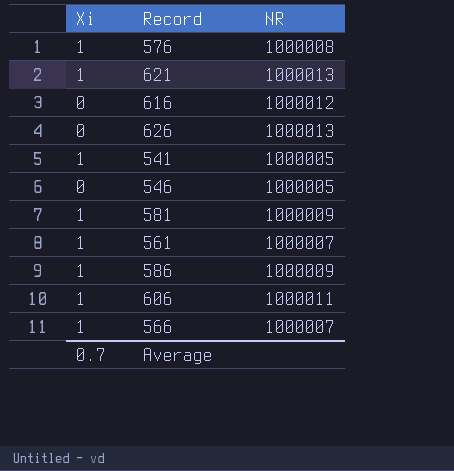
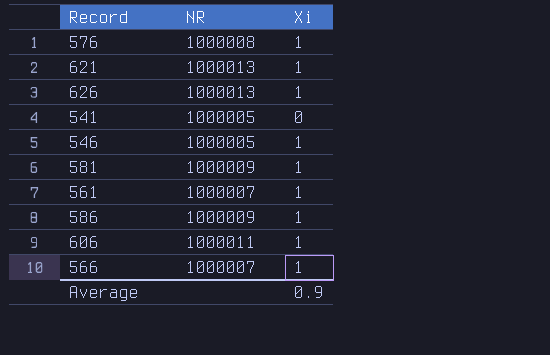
column Xi | position: 1 -> 3
row 616: 0 | 1000012 -> none
626 | Xi: 0 -> 1
541 | Xi: 1 -> 0
546 | Xi: 0 -> 1
Average | Xi: 0.7 -> 0.9

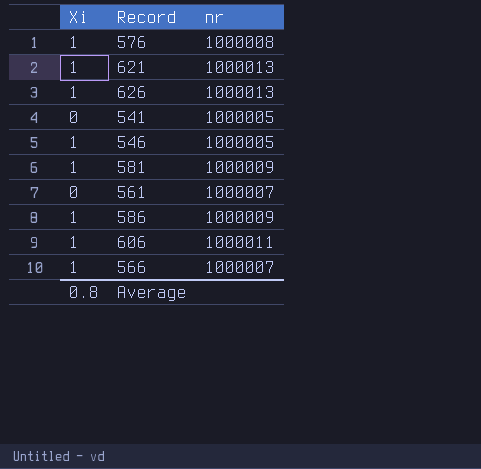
column Xi | position: 3 -> 1
column name: NR -> nr
561 | Xi: 1 -> 0
Average | Xi: 0.9 -> 0.8

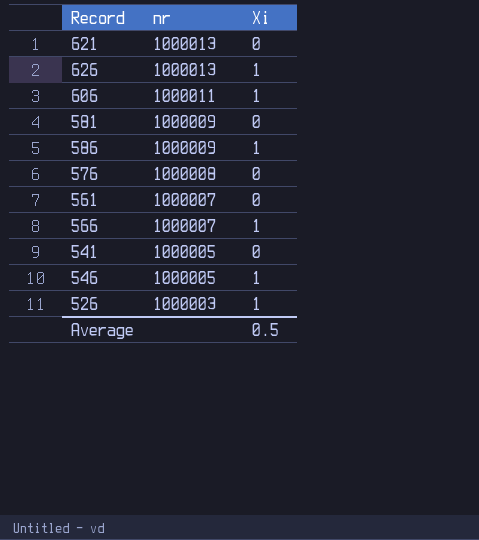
row order: none -> nr descending
column Xi | position: 1 -> 3
621 | Xi: 1 -> 0
581 | Xi: 1 -> 0
576 | Xi: 1 -> 0
row 526: none -> 1000003 | 1
Average | Xi: 0.8 -> 0.5

